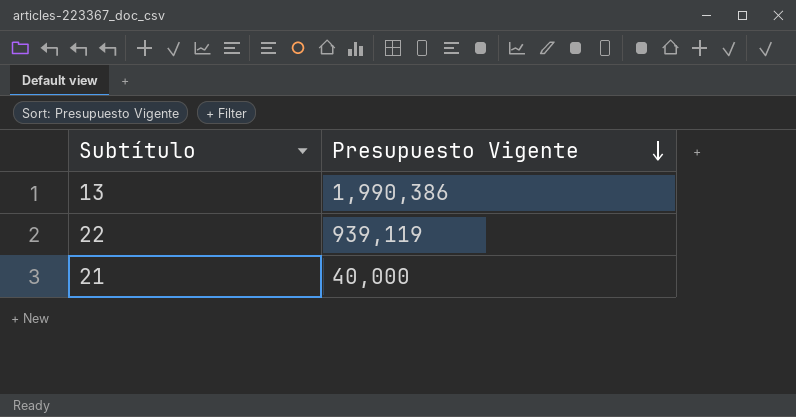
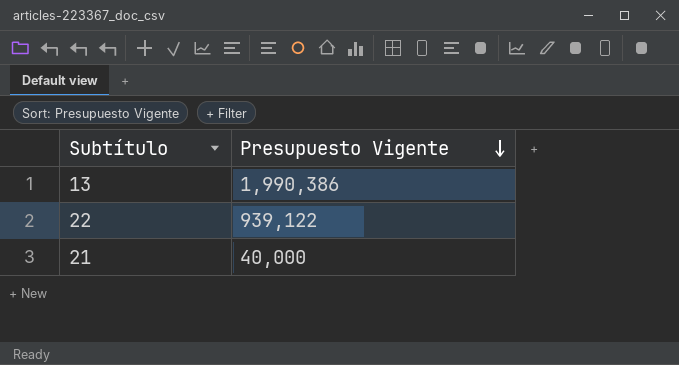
22 | Presupuesto Vigente: 939,119 -> 939,122

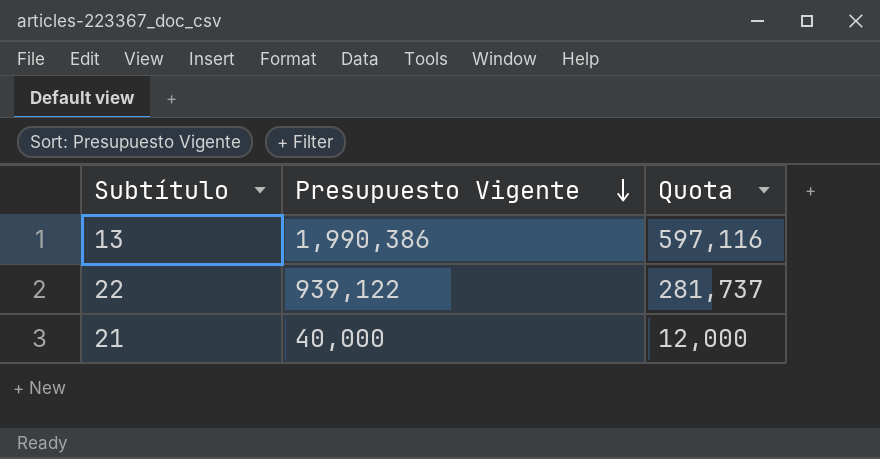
column Quota | formula: none -> [Presupuesto Vigente] * 0.3

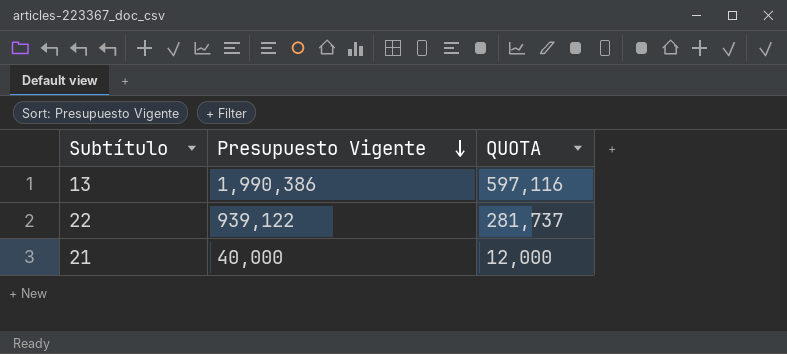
column name: Quota -> QUOTA

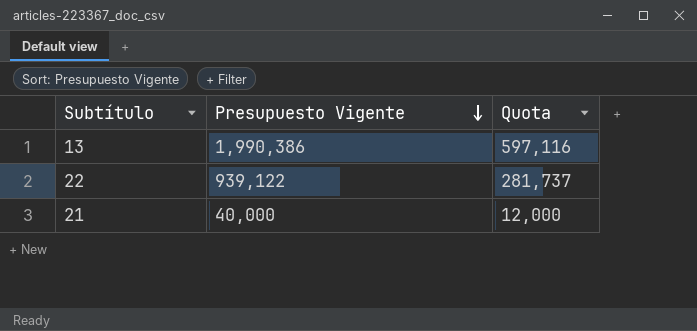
column name: QUOTA -> Quota

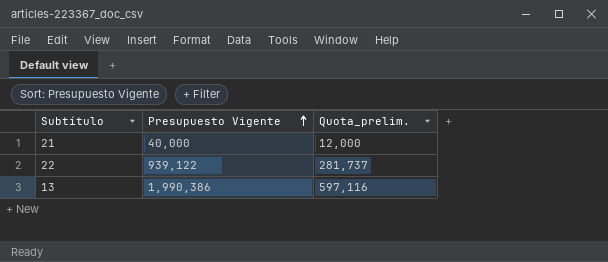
row order: Presupuesto Vigente descending -> Presupuesto Vigente ascending
column name: Quota -> Quota_prelim.

